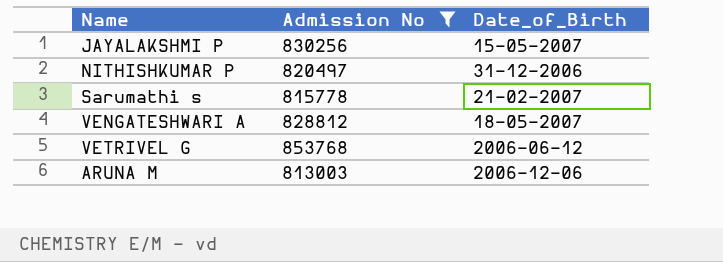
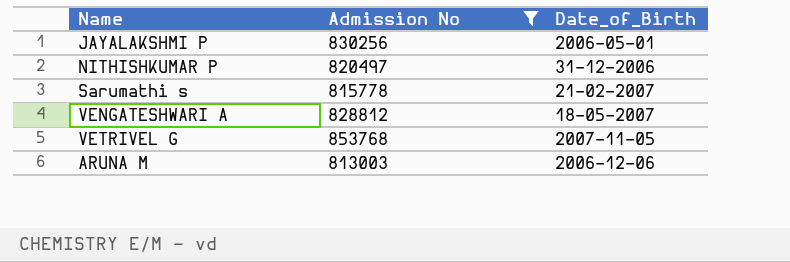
JAYALAKSHMI P | Date_of_Birth: 15-05-2007 -> 2006-05-01
VETRIVEL G | Date_of_Birth: 2006-06-12 -> 2007-11-05

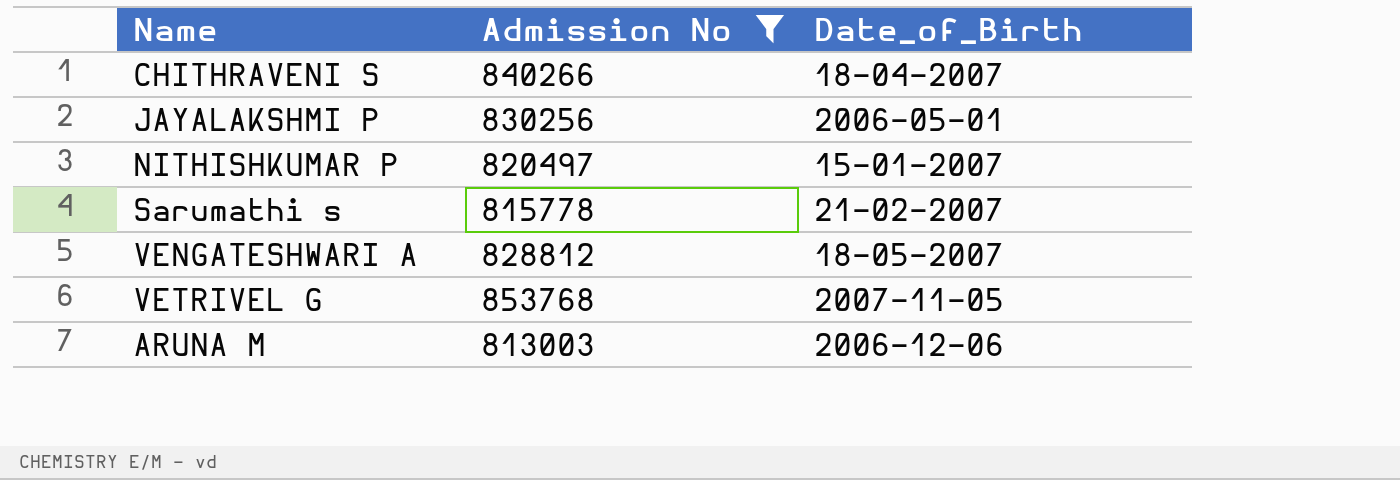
row CHITHRAVENI S: none -> 840266 | 18-04-2007
NITHISHKUMAR P | Date_of_Birth: 31-12-2006 -> 15-01-2007

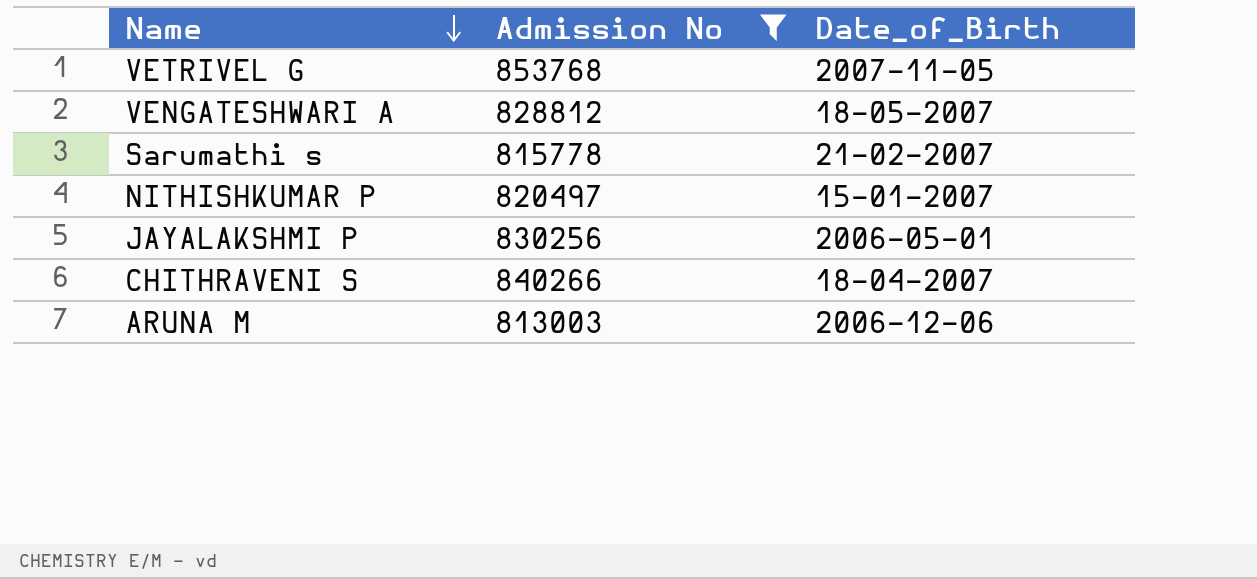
row order: none -> Name descending

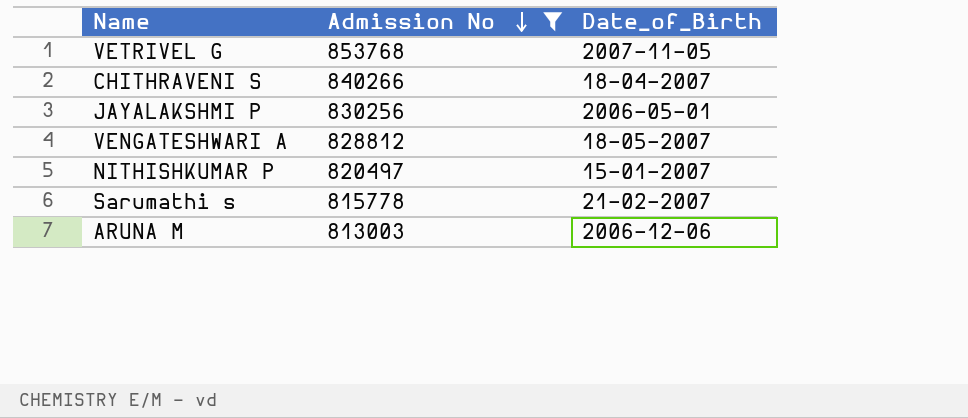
row order: Name descending -> Admission No descending

